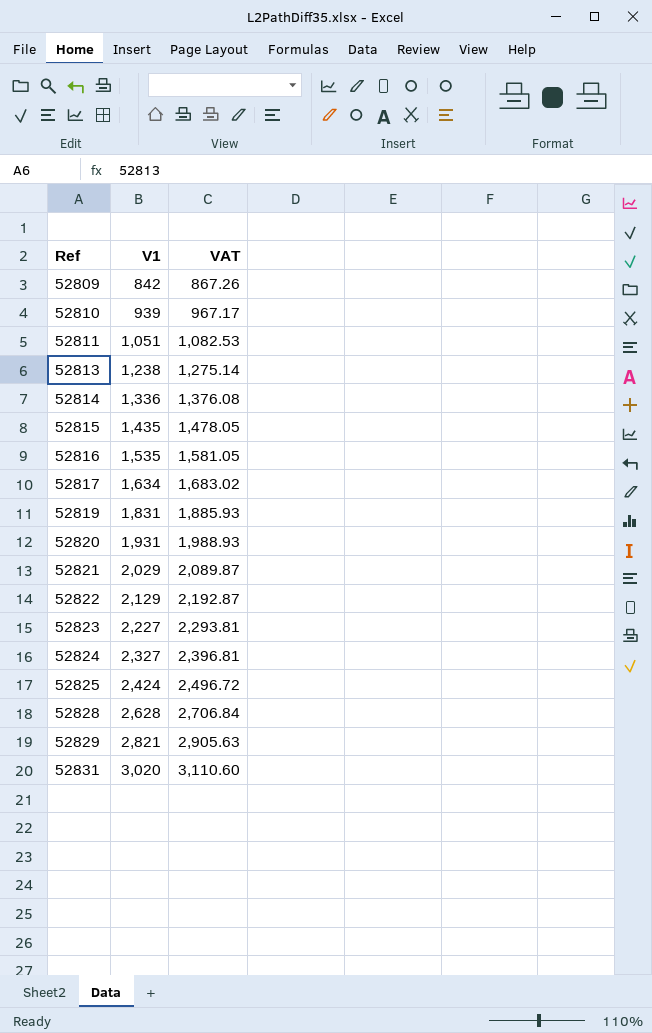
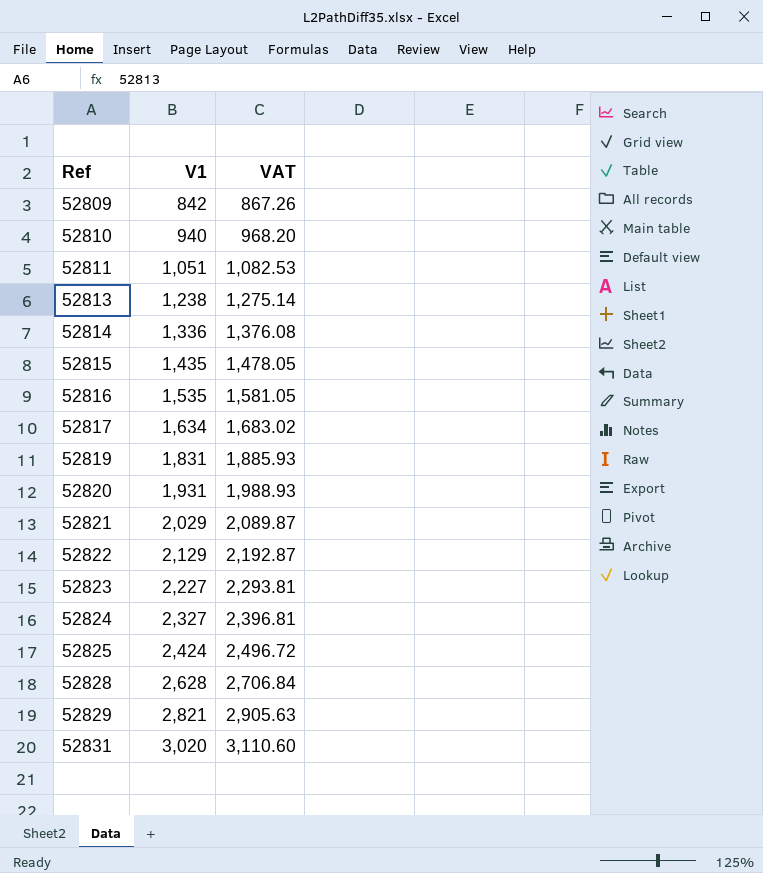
52810 | V1: 939 -> 940
52810 | VAT: 967.17 -> 968.20

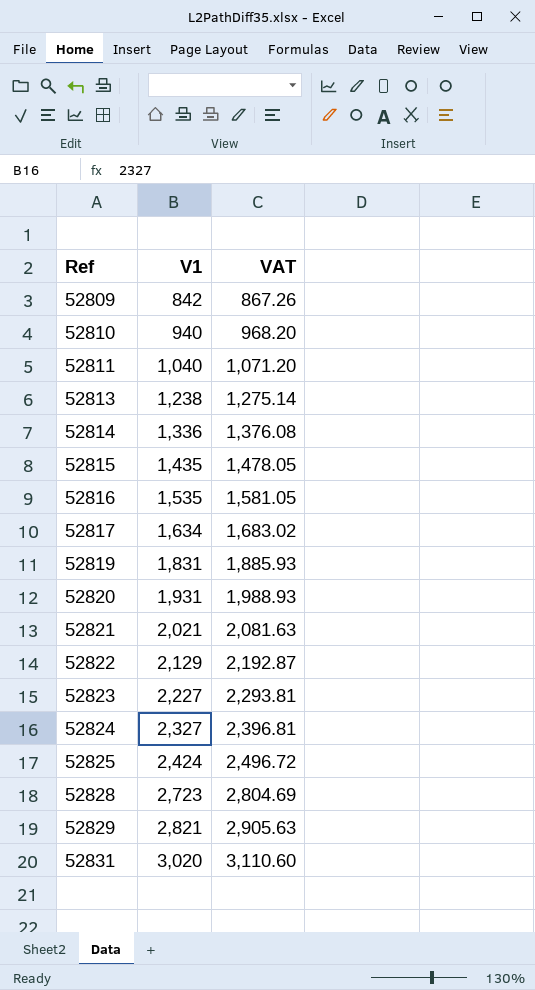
52811 | V1: 1,051 -> 1,040
52811 | VAT: 1,082.53 -> 1,071.20
52821 | V1: 2,029 -> 2,021
52821 | VAT: 2,089.87 -> 2,081.63
52828 | V1: 2,628 -> 2,723
52828 | VAT: 2,706.84 -> 2,804.69

